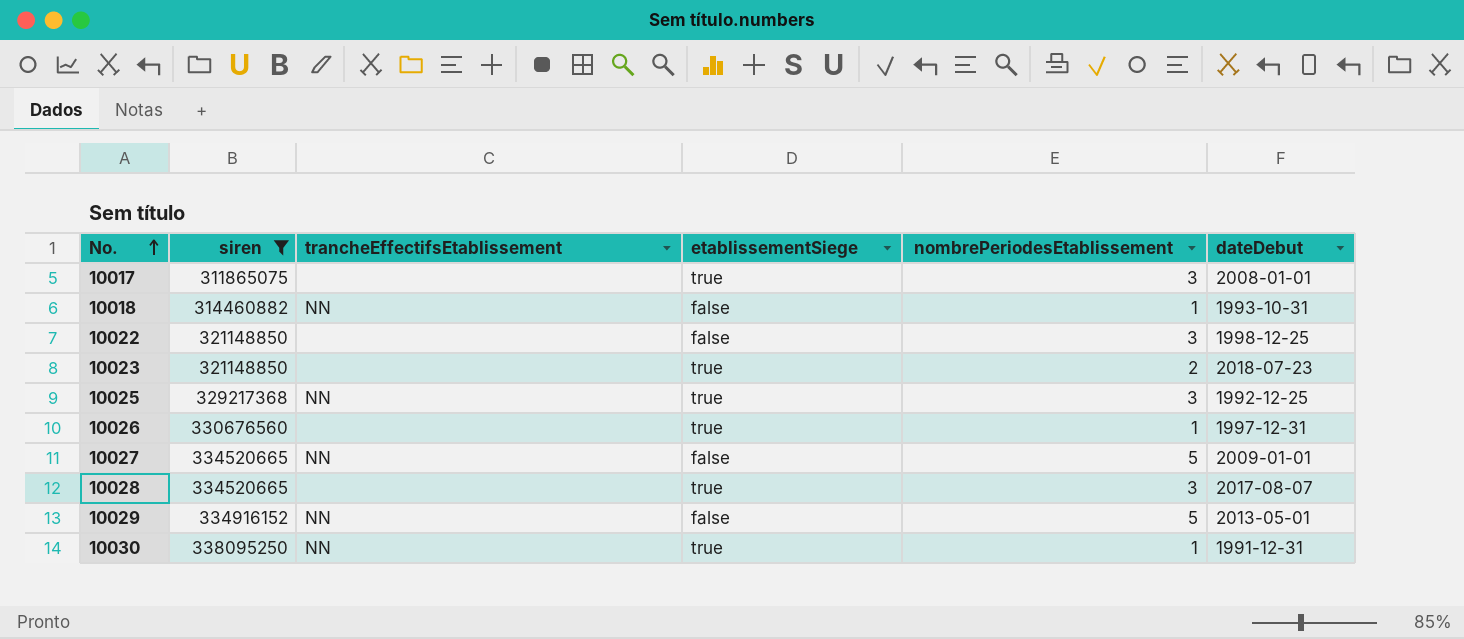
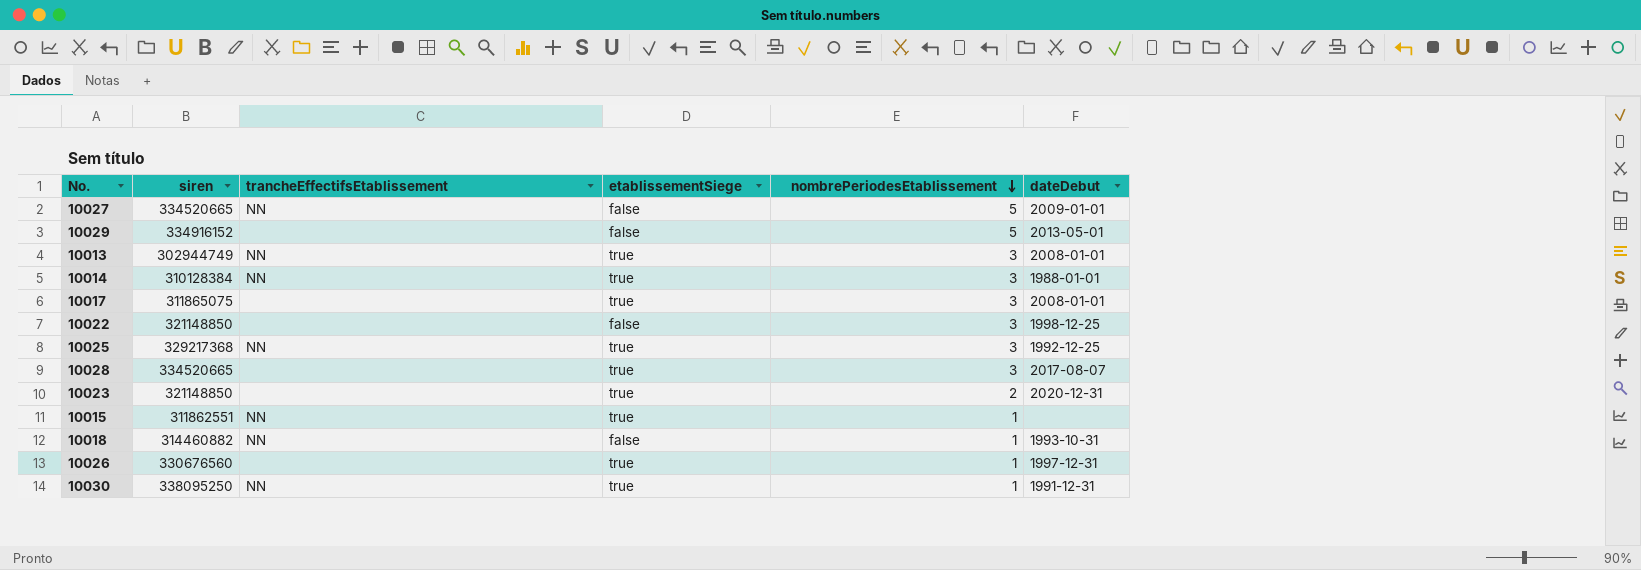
filter: siren >= 311865075 -> none
row order: No. ascending -> nombrePeriodesEtablissement descending
10029 | trancheEffectifsEtablissement: NN -> none
10023 | dateDebut: 2018-07-23 -> 2020-12-31

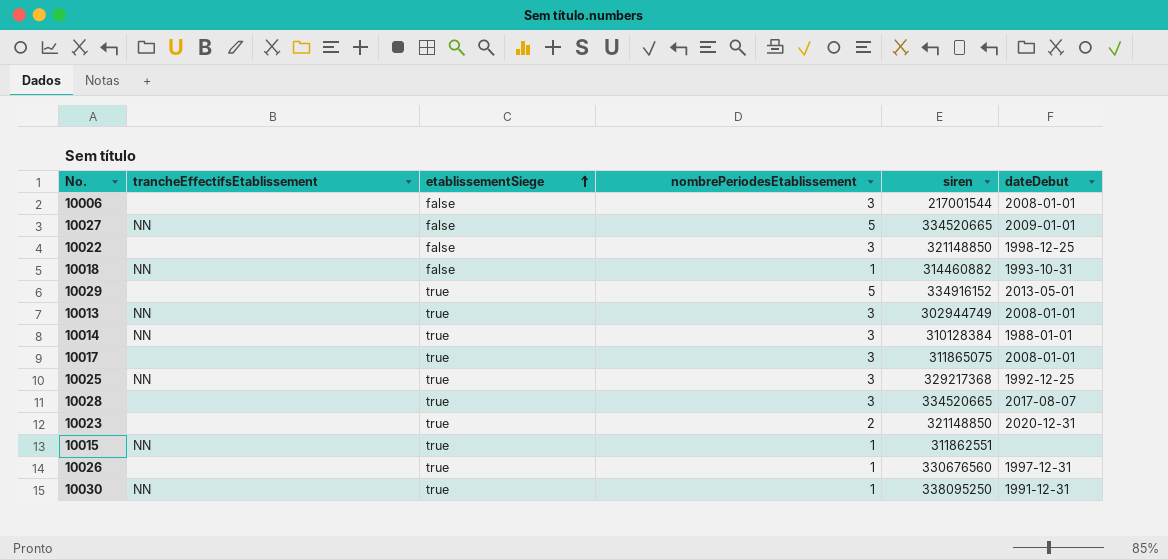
row order: nombrePeriodesEtablissement descending -> etablissementSiege ascending
column siren | position: 2 -> 5
row 10006: none -> none | false | 3 | 217001544 | 2008-01-01
10029 | etablissementSiege: false -> true

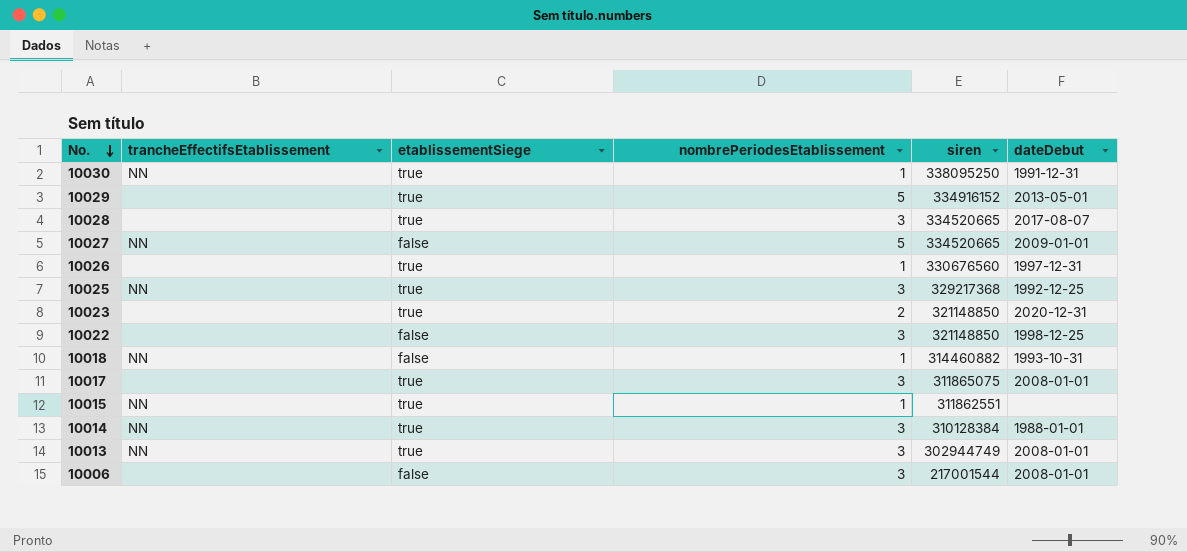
row order: etablissementSiege ascending -> No. descending

